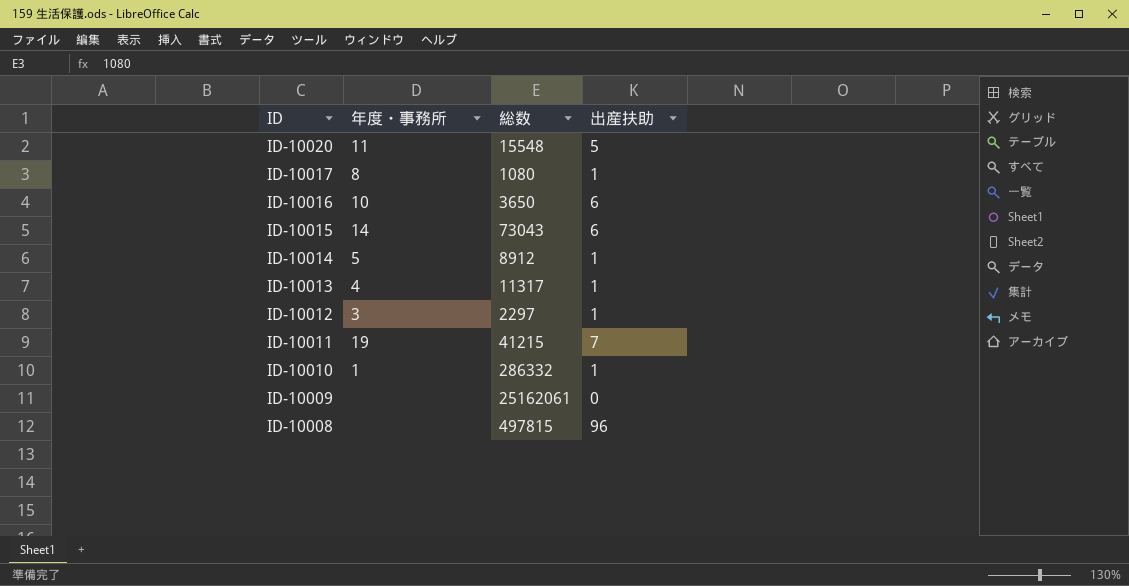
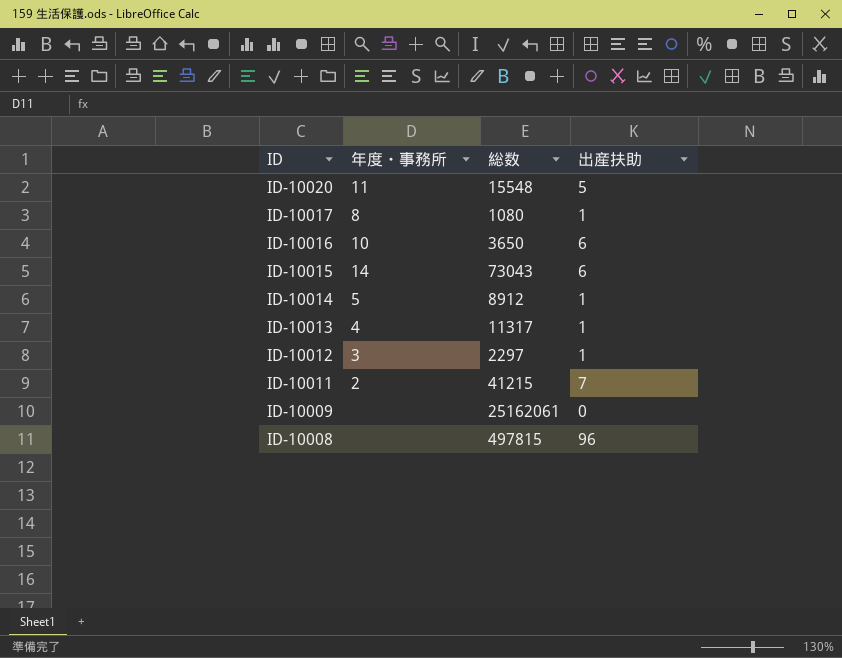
row ID-10010: 1 | 286332 | 1 -> none
ID-10011 | 年度・事務所: 19 -> 2

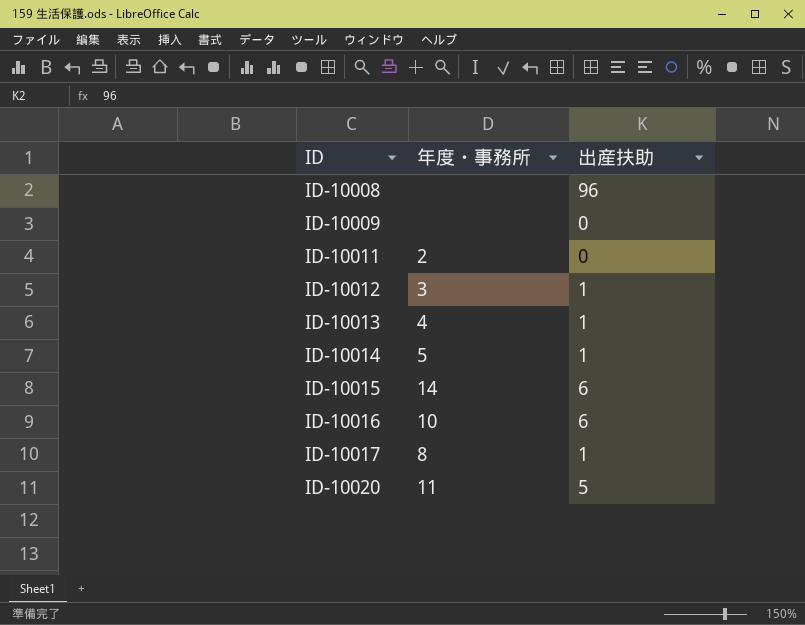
row order: ID descending -> ID ascending
column 総数 | position: 3 -> none
ID-10011 | 出産扶助: 7 -> 0

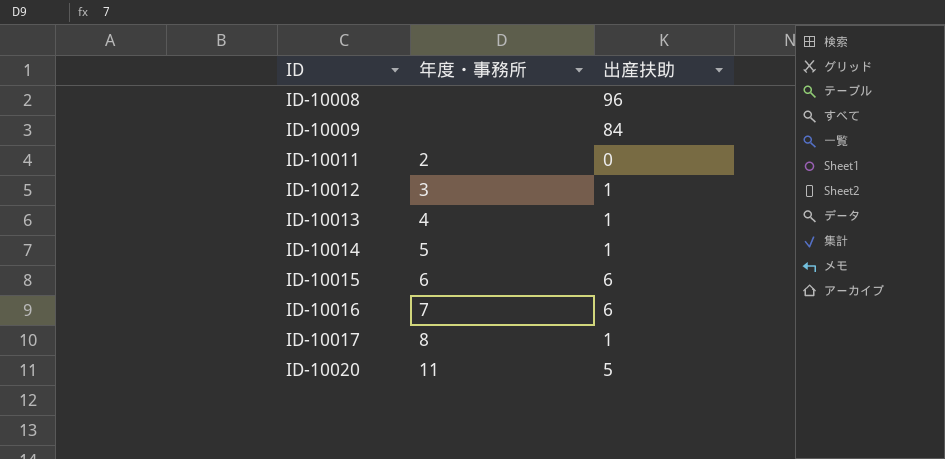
ID-10009 | 出産扶助: 0 -> 84
ID-10015 | 年度・事務所: 14 -> 6
ID-10016 | 年度・事務所: 10 -> 7

